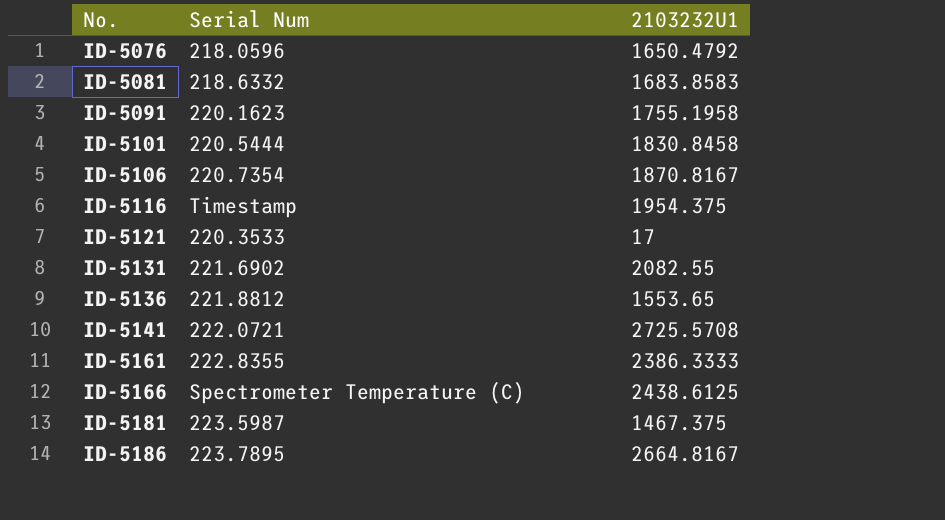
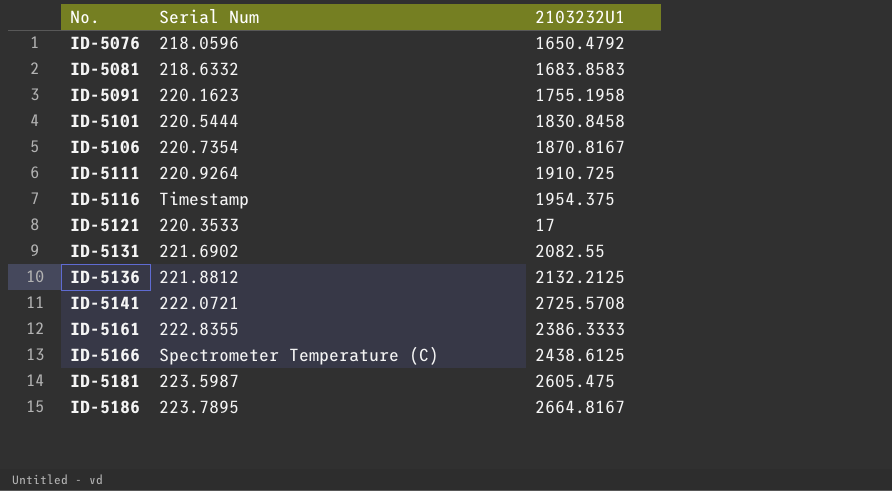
row ID-5111: none -> 220.9264 | 1910.725
ID-5136 | 2103232U1: 1553.65 -> 2132.2125
ID-5181 | 2103232U1: 1467.375 -> 2605.475

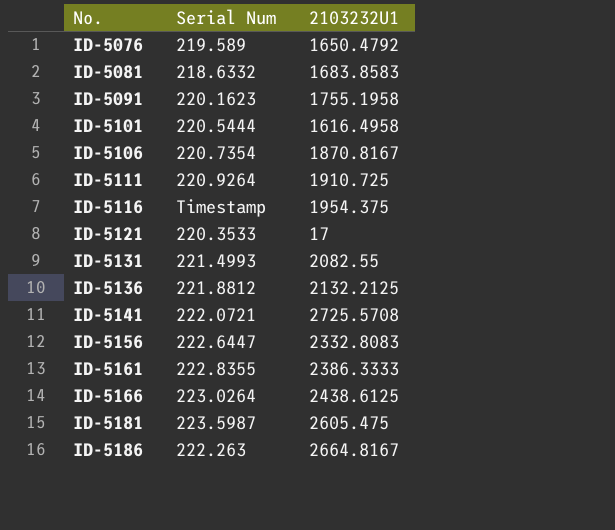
ID-5076 | Serial Num: 218.0596 -> 219.589
ID-5101 | 2103232U1: 1830.8458 -> 1616.4958
ID-5131 | Serial Num: 221.6902 -> 221.4993
row ID-5156: none -> 222.6447 | 2332.8083
ID-5166 | Serial Num: Spectrometer Temperature (C) -> 223.0264
ID-5186 | Serial Num: 223.7895 -> 222.263

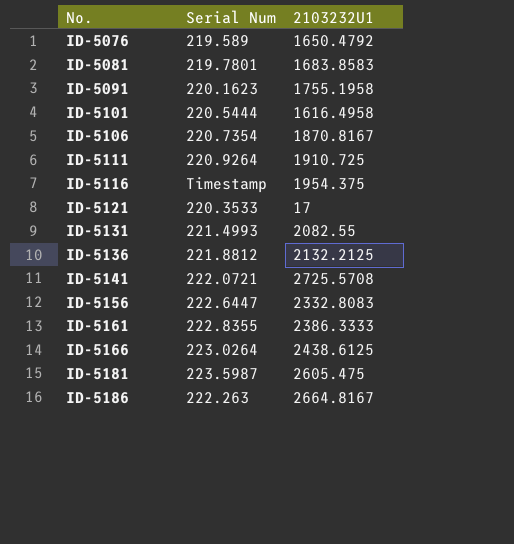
ID-5081 | Serial Num: 218.6332 -> 219.7801

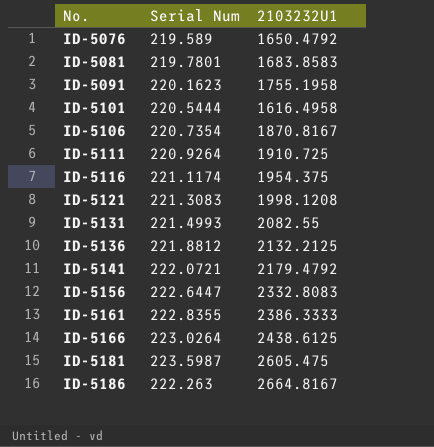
ID-5116 | Serial Num: Timestamp -> 221.1174
ID-5121 | Serial Num: 220.3533 -> 221.3083
ID-5121 | 2103232U1: 17 -> 1998.1208
ID-5141 | 2103232U1: 2725.5708 -> 2179.4792

